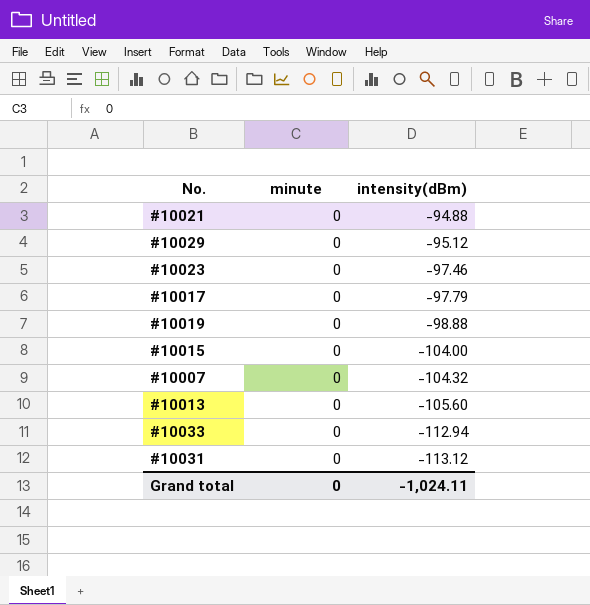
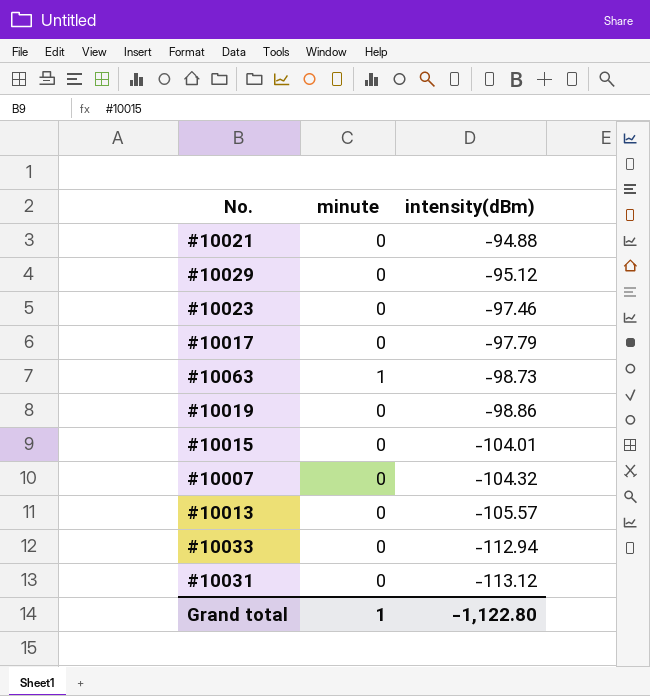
row #10063: none -> 1 | -98.73
#10019 | intensity(dBm): -98.88 -> -98.86
#10015 | intensity(dBm): -104.00 -> -104.01
#10013 | intensity(dBm): -105.60 -> -105.57
Grand total | minute: 0 -> 1
Grand total | intensity(dBm): -1,024.11 -> -1,122.80

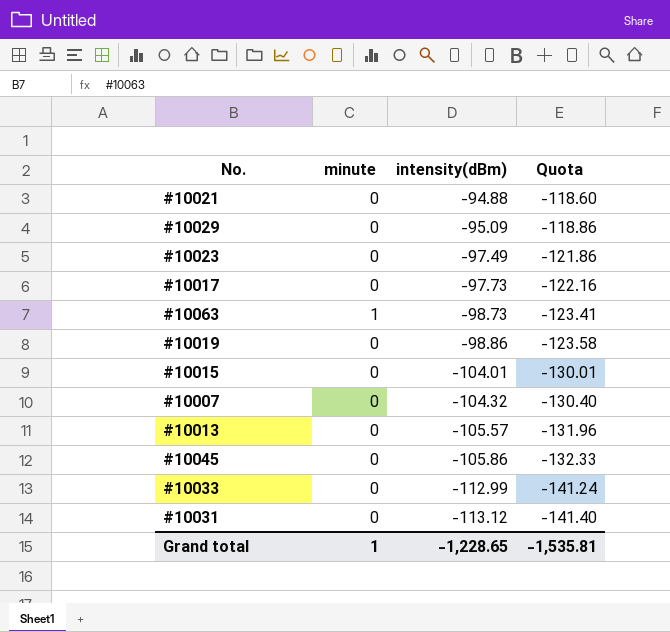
column Quota | formula: none -> [intensity(dBm)] * 1.25
#10029 | intensity(dBm): -95.12 -> -95.09
#10023 | intensity(dBm): -97.46 -> -97.49
#10017 | intensity(dBm): -97.79 -> -97.73
row #10045: none -> 0 | -105.86 | -132.33
#10033 | intensity(dBm): -112.94 -> -112.99
Grand total | intensity(dBm): -1,122.80 -> -1,228.65

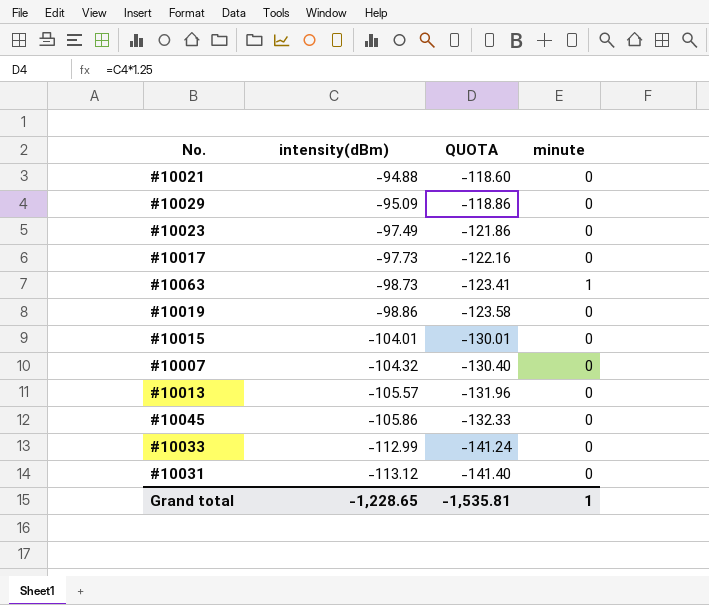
column name: Quota -> QUOTA
column minute | position: 2 -> 4

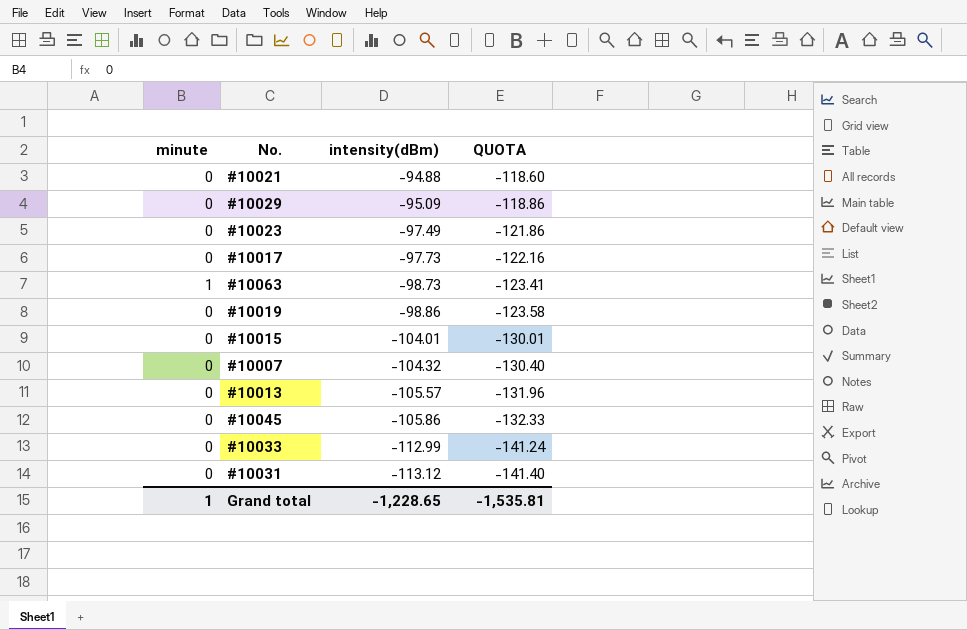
column minute | position: 4 -> 1

